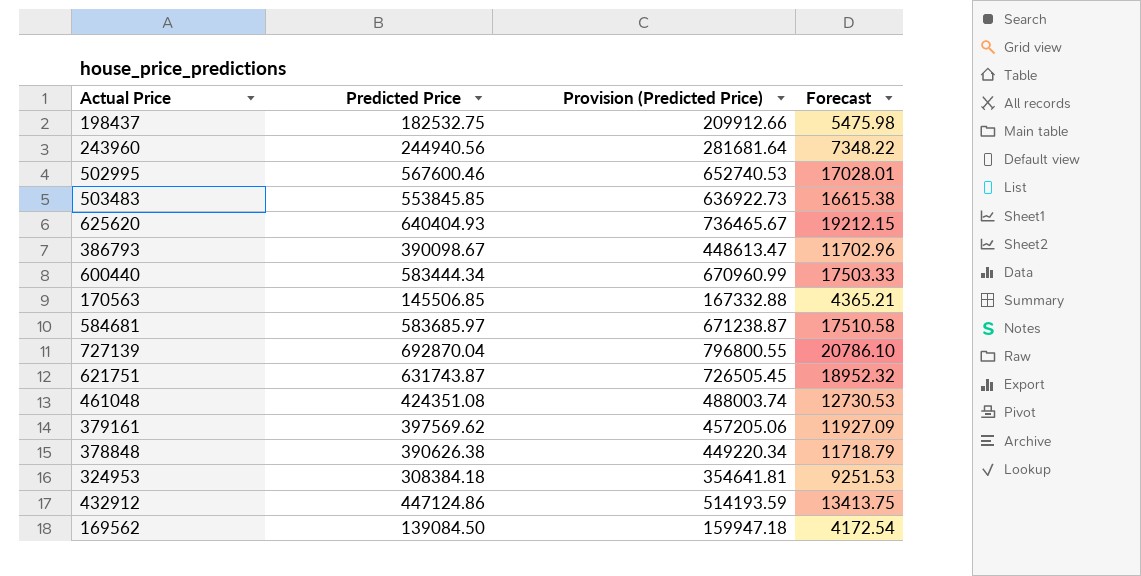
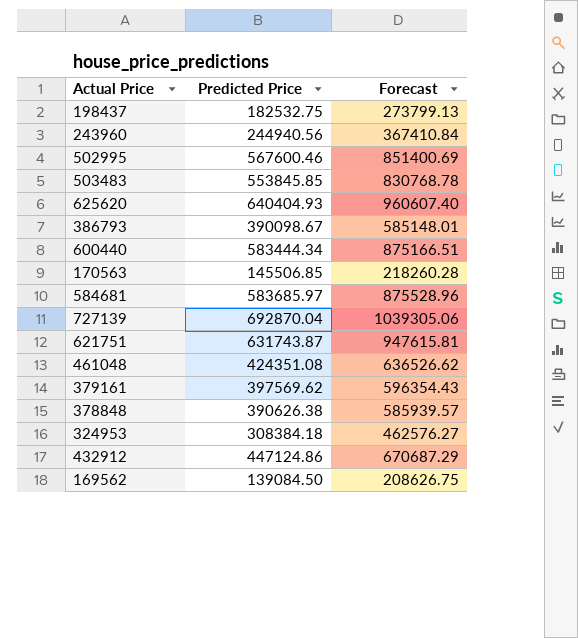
column Provision (Predicted Price) | formula: [Predicted Price] * 1.15 -> none
column Forecast | formula: [Predicted Price] * 0.03 -> [Predicted Price] * 1.5

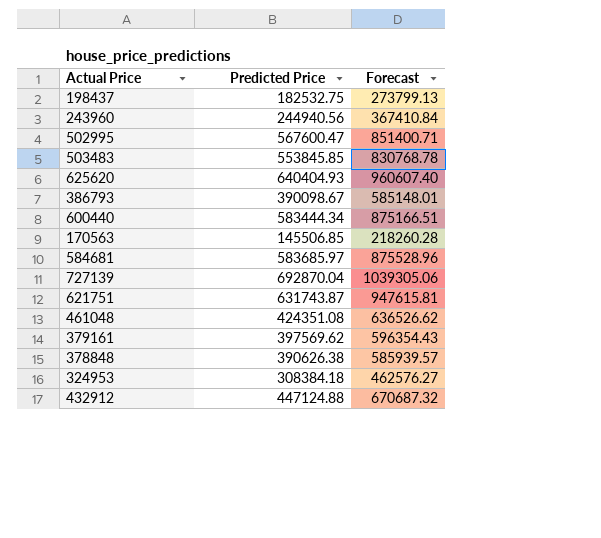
row 169562: 139084.50 | 208626.75 -> none
502995 | Predicted Price: 567600.46 -> 567600.47
502995 | Forecast: 851400.69 -> 851400.71
432912 | Predicted Price: 447124.86 -> 447124.88
432912 | Forecast: 670687.29 -> 670687.32

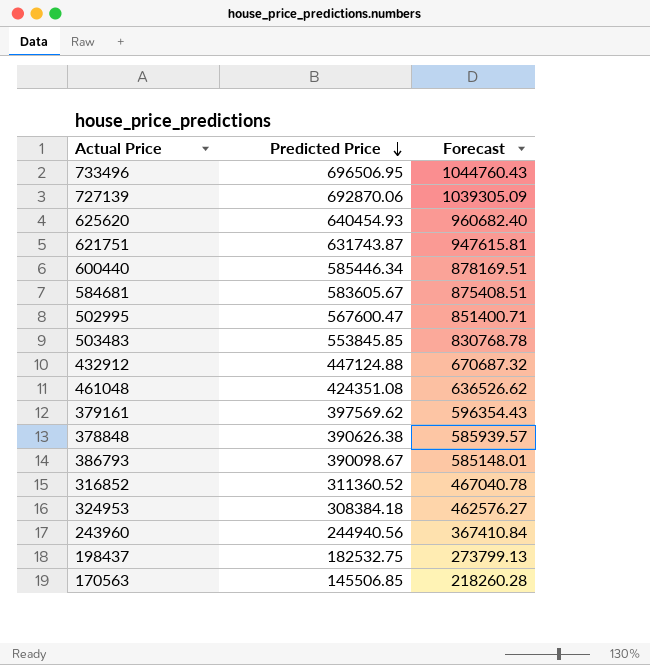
row order: none -> Predicted Price descending
row 733496: none -> 696506.95 | 1044760.43
727139 | Predicted Price: 692870.04 -> 692870.06
727139 | Forecast: 1039305.06 -> 1039305.09
625620 | Predicted Price: 640404.93 -> 640454.93
625620 | Forecast: 960607.40 -> 960682.40
600440 | Predicted Price: 583444.34 -> 585446.34
600440 | Forecast: 875166.51 -> 878169.51
584681 | Predicted Price: 583685.97 -> 583605.67
584681 | Forecast: 875528.96 -> 875408.51
row 316852: none -> 311360.52 | 467040.78

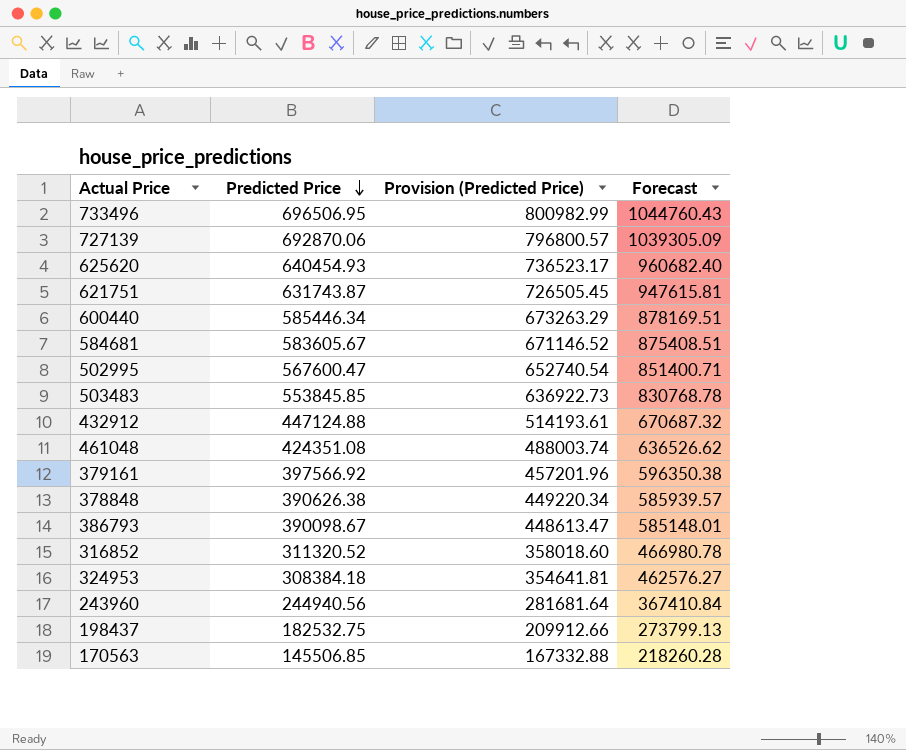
column Provision (Predicted Price) | formula: none -> [Predicted Price] * 1.15
379161 | Predicted Price: 397569.62 -> 397566.92
379161 | Forecast: 596354.43 -> 596350.38
316852 | Predicted Price: 311360.52 -> 311320.52
316852 | Forecast: 467040.78 -> 466980.78

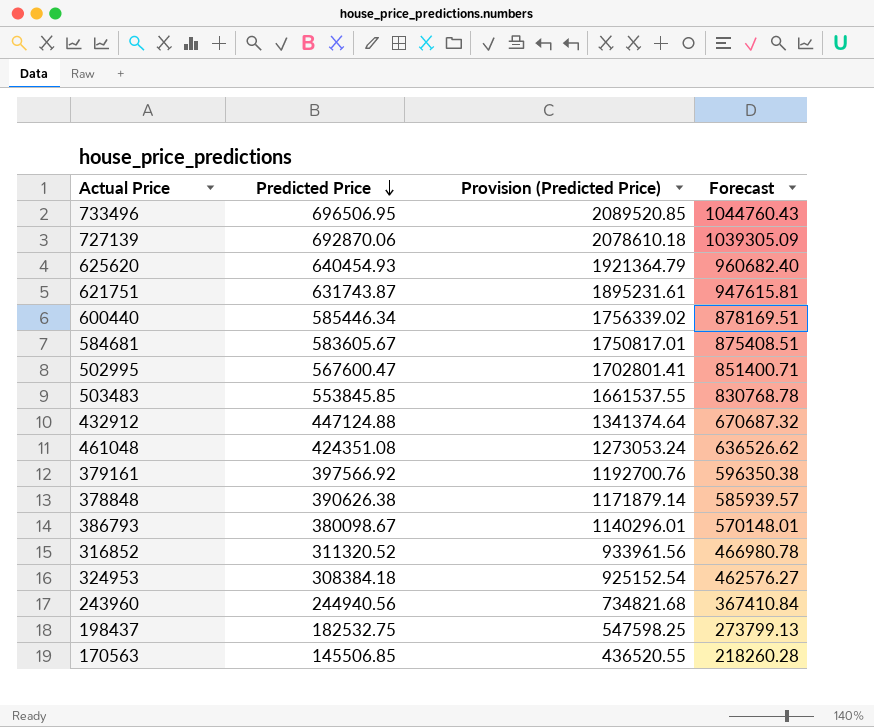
column Provision (Predicted Price) | formula: [Predicted Price] * 1.15 -> [Predicted Price] * 3
386793 | Predicted Price: 390098.67 -> 380098.67
386793 | Forecast: 585148.01 -> 570148.01

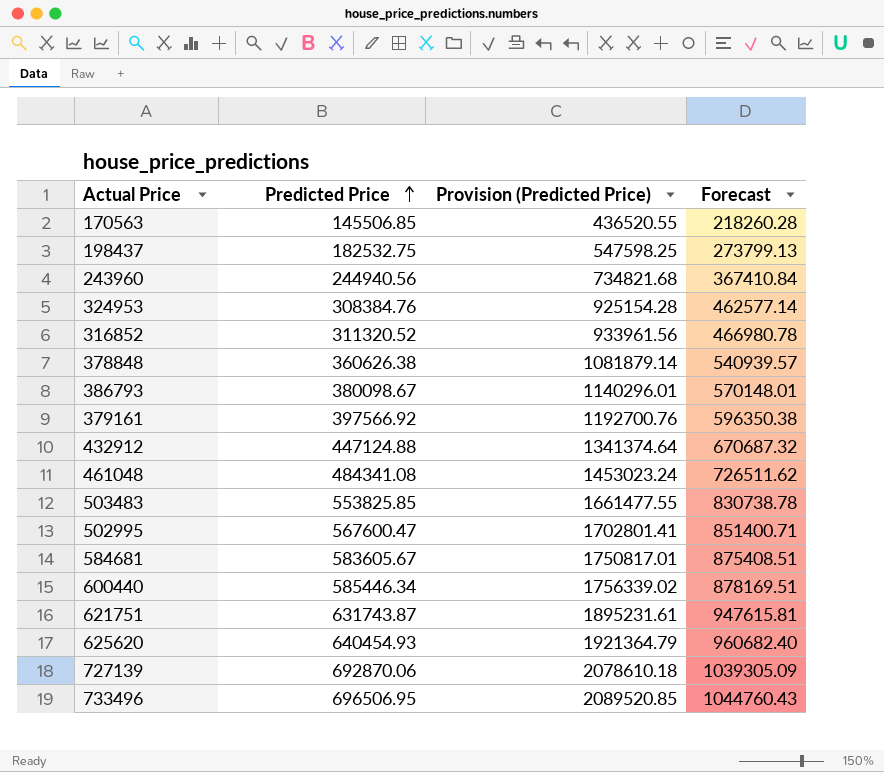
row order: Predicted Price descending -> Predicted Price ascending
324953 | Predicted Price: 308384.18 -> 308384.76
324953 | Provision (Predicted Price): 925152.54 -> 925154.28
324953 | Forecast: 462576.27 -> 462577.14
378848 | Predicted Price: 390626.38 -> 360626.38
378848 | Provision (Predicted Price): 1171879.14 -> 1081879.14
378848 | Forecast: 585939.57 -> 540939.57
461048 | Predicted Price: 424351.08 -> 484341.08
461048 | Provision (Predicted Price): 1273053.24 -> 1453023.24
461048 | Forecast: 636526.62 -> 726511.62
503483 | Predicted Price: 553845.85 -> 553825.85
503483 | Provision (Predicted Price): 1661537.55 -> 1661477.55
503483 | Forecast: 830768.78 -> 830738.78

